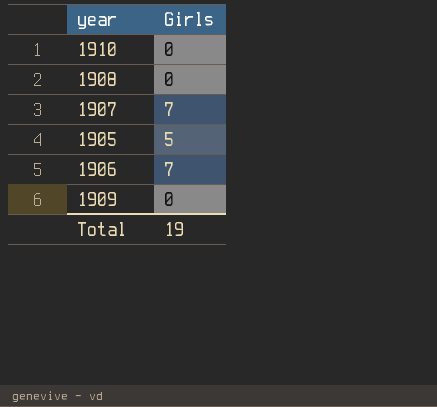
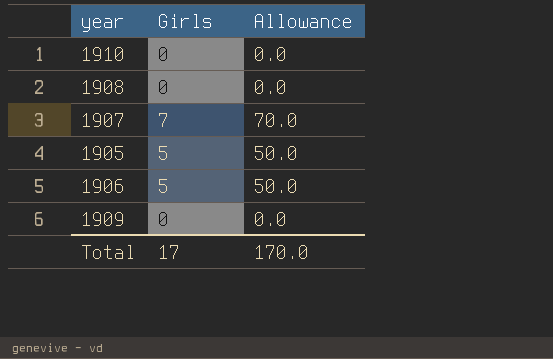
column Allowance | formula: none -> [Girls] * 10
1906 | Girls: 7 -> 5
Total | Girls: 19 -> 17

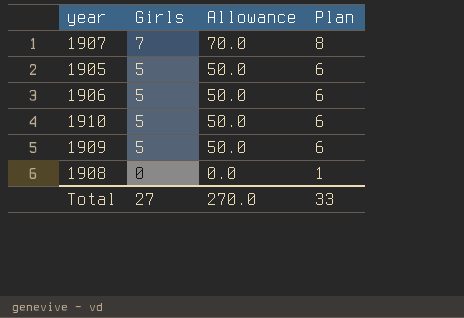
row order: none -> Girls descending
column Plan | formula: none -> [Girls] + 1
1910 | Girls: 0 -> 5
1910 | Allowance: 0.0 -> 50.0
1909 | Girls: 0 -> 5
1909 | Allowance: 0.0 -> 50.0
Total | Girls: 17 -> 27
Total | Allowance: 170.0 -> 270.0

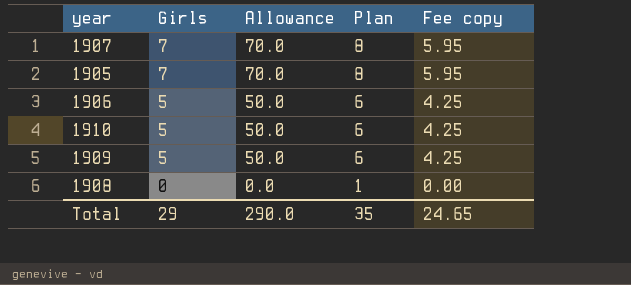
column Fee copy | formula: none -> [Girls] * 0.85
1905 | Girls: 5 -> 7
1905 | Allowance: 50.0 -> 70.0
1905 | Plan: 6 -> 8
Total | Girls: 27 -> 29
Total | Allowance: 270.0 -> 290.0
Total | Plan: 33 -> 35

